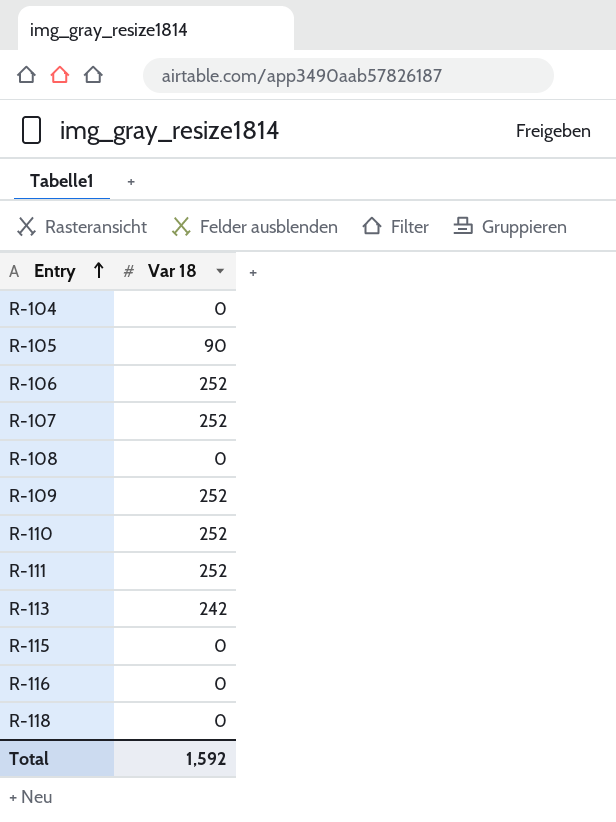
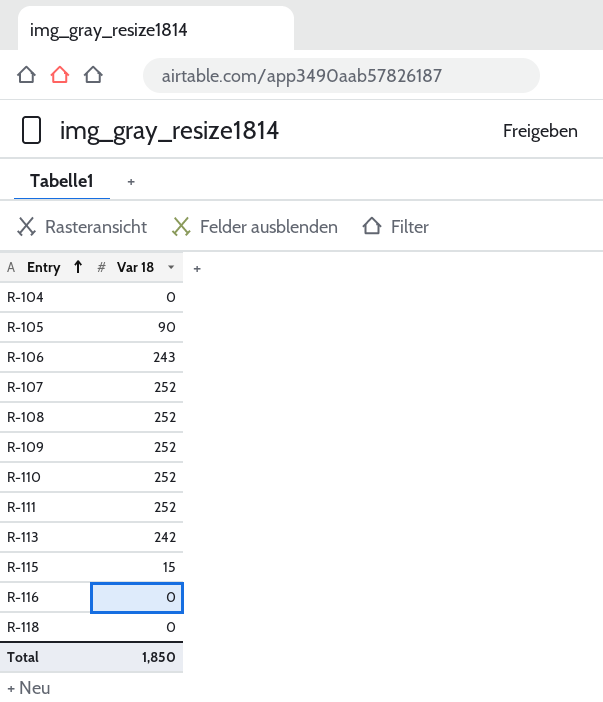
R-106 | Var 18: 252 -> 243
R-108 | Var 18: 0 -> 252
R-115 | Var 18: 0 -> 15
Total | Var 18: 1,592 -> 1,850

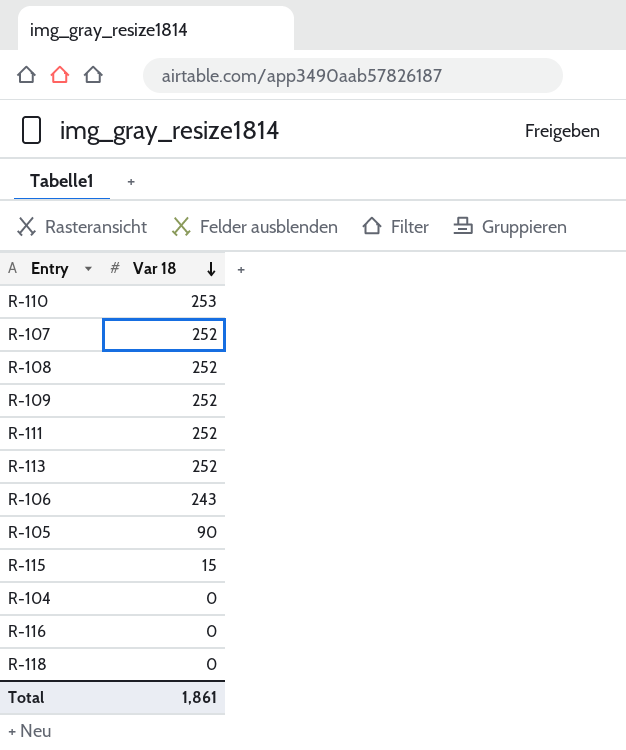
row order: Entry ascending -> Var 18 descending
R-110 | Var 18: 252 -> 253
R-113 | Var 18: 242 -> 252
Total | Var 18: 1,850 -> 1,861

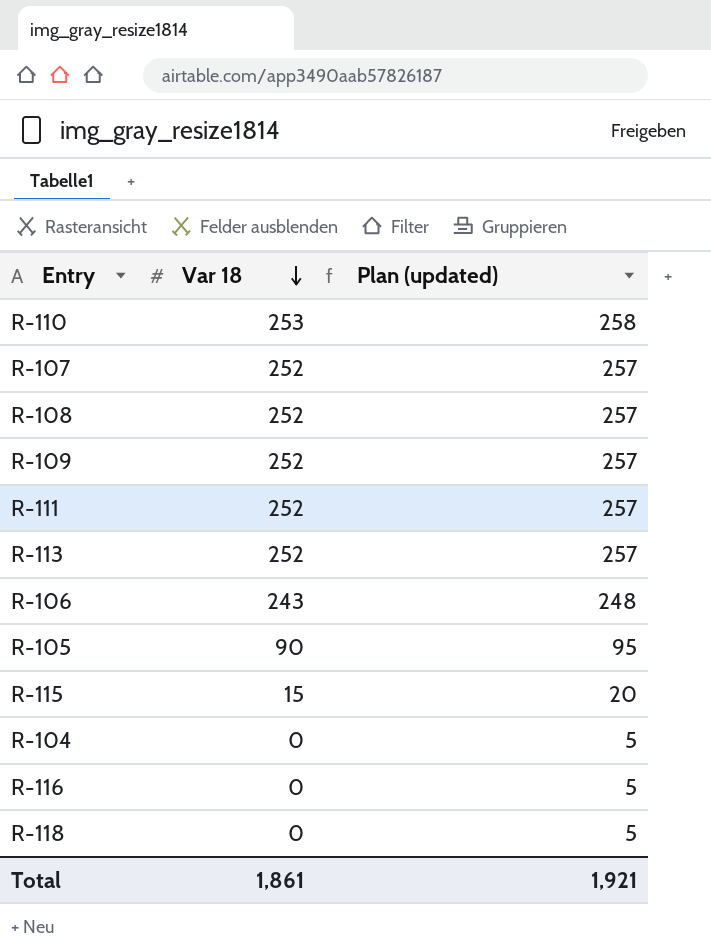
column Plan (updated) | formula: none -> [Var 18] + 5

